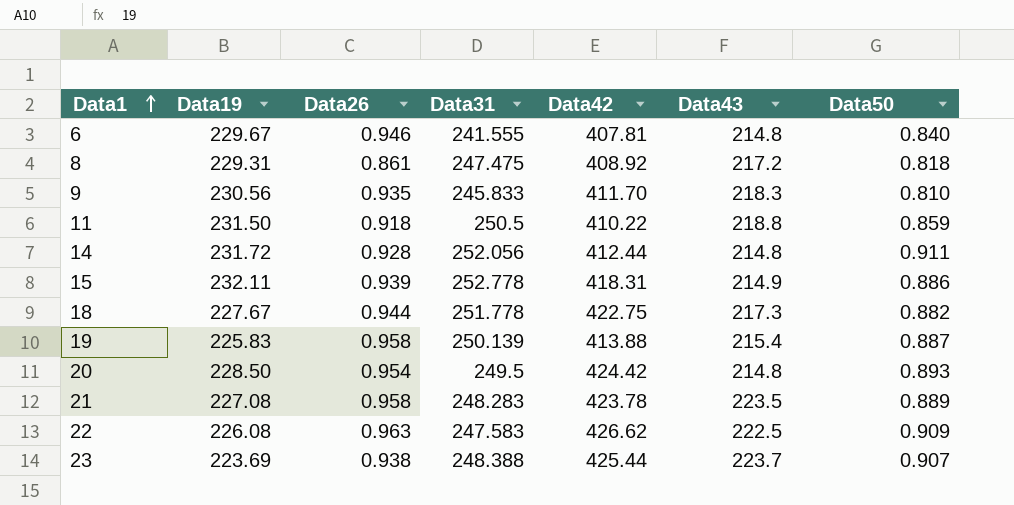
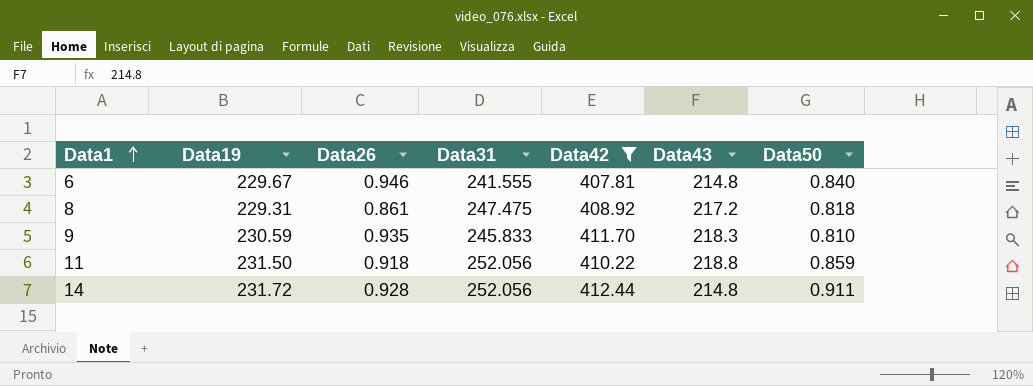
filter: none -> Data42 <= 412.44
9 | Data19: 230.56 -> 230.59
11 | Data31: 250.5 -> 252.056

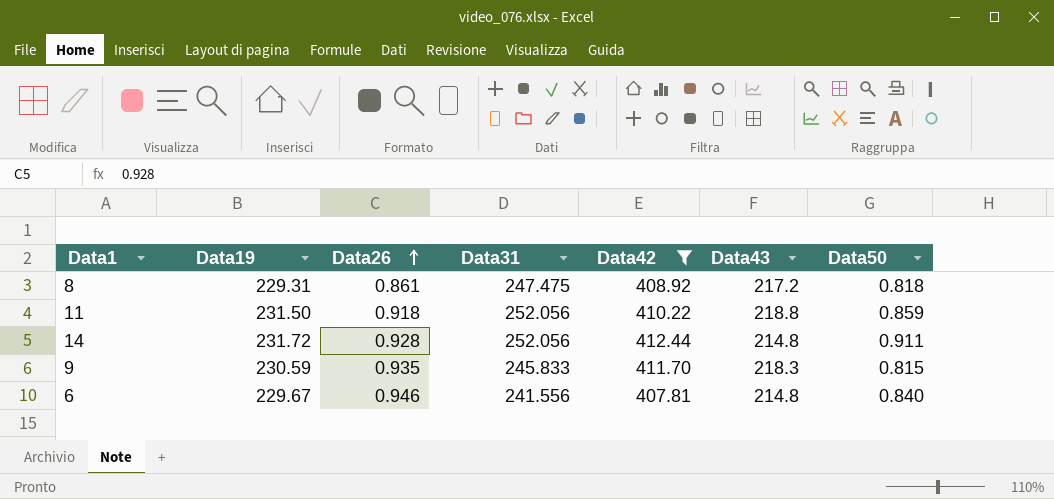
row order: Data1 ascending -> Data26 ascending
9 | Data50: 0.810 -> 0.815
6 | Data31: 241.555 -> 241.556

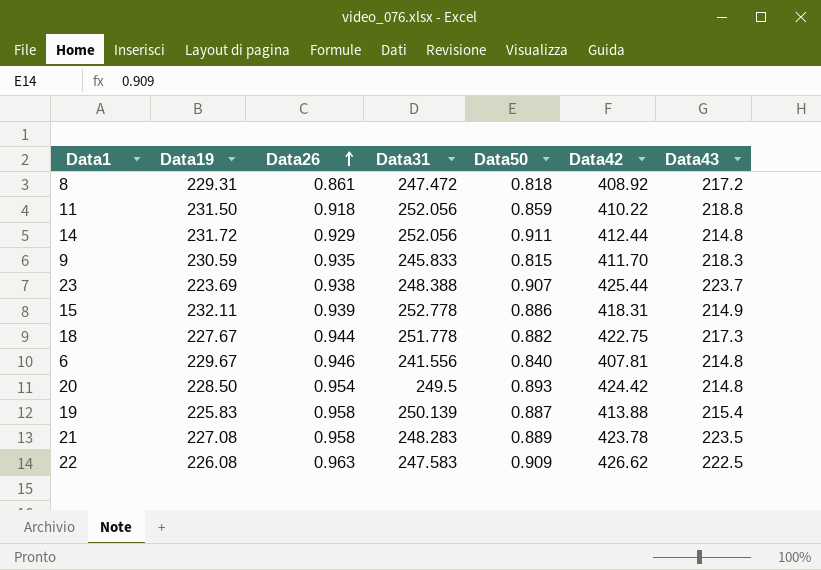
filter: Data42 <= 412.44 -> none
column Data50 | position: 7 -> 5
8 | Data31: 247.475 -> 247.472
14 | Data26: 0.928 -> 0.929

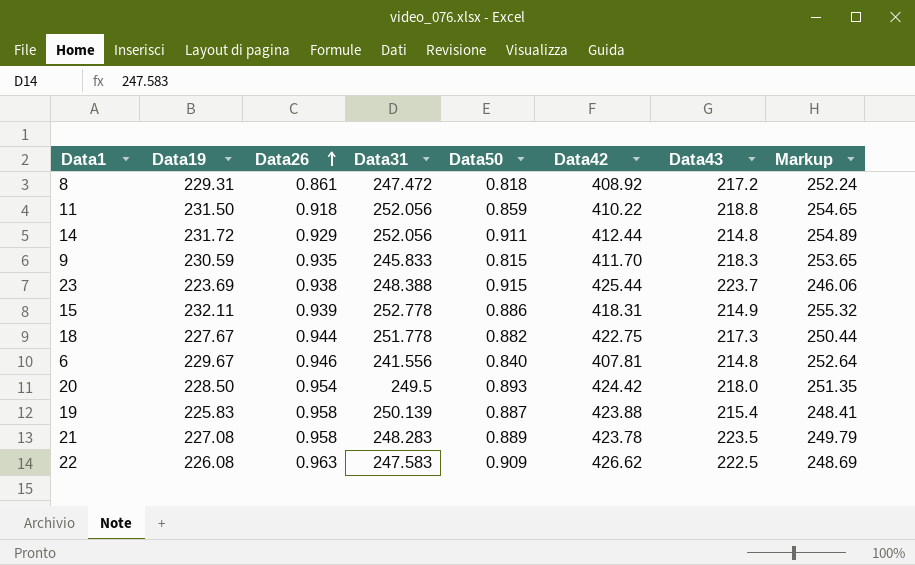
column Markup | formula: none -> [Data19] * 1.1
23 | Data50: 0.907 -> 0.915
20 | Data43: 214.8 -> 218.0
19 | Data42: 413.88 -> 423.88

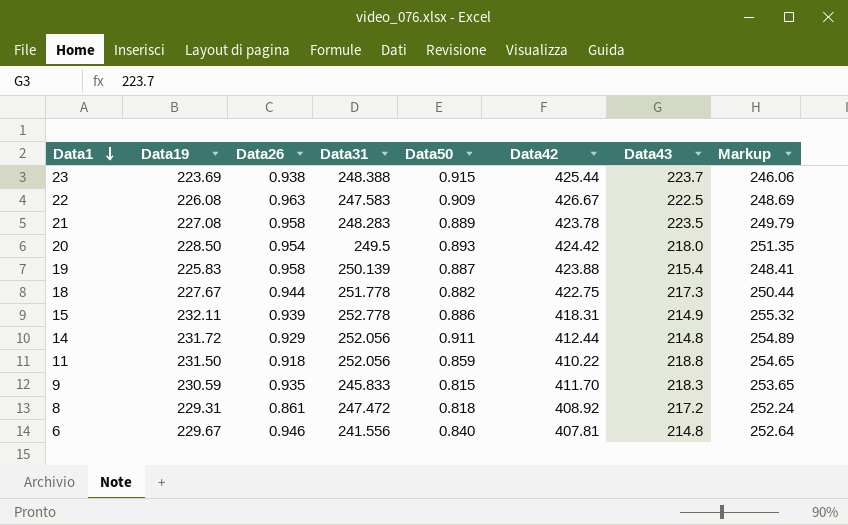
row order: Data26 ascending -> Data1 descending
22 | Data42: 426.62 -> 426.67

